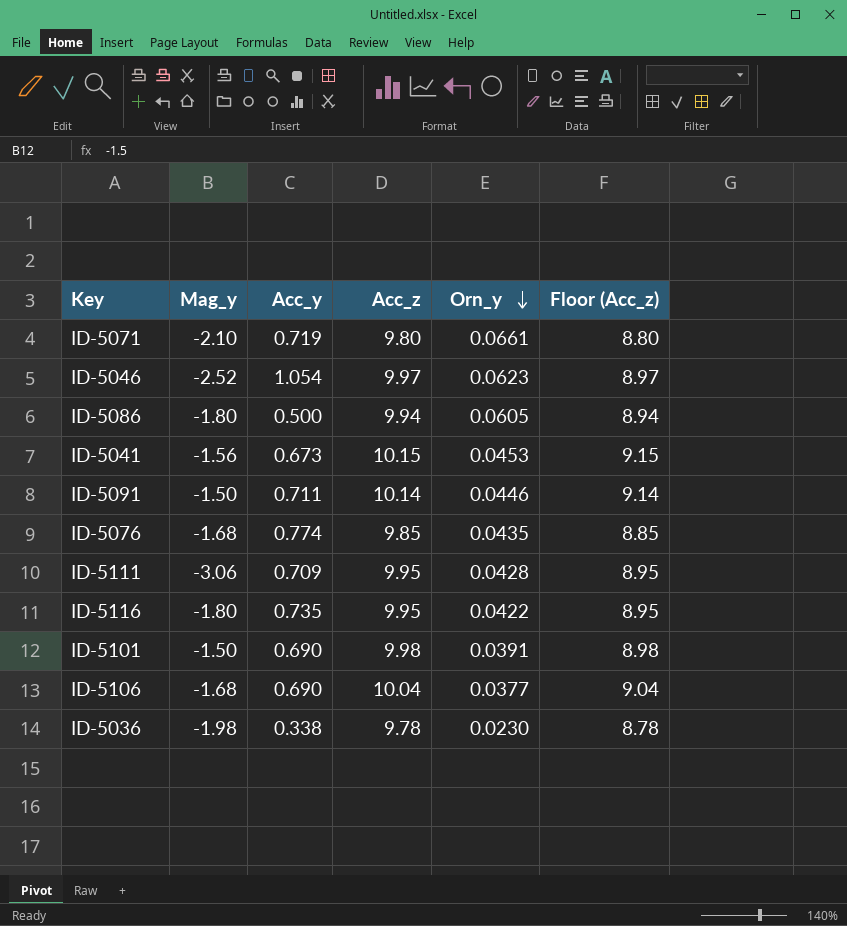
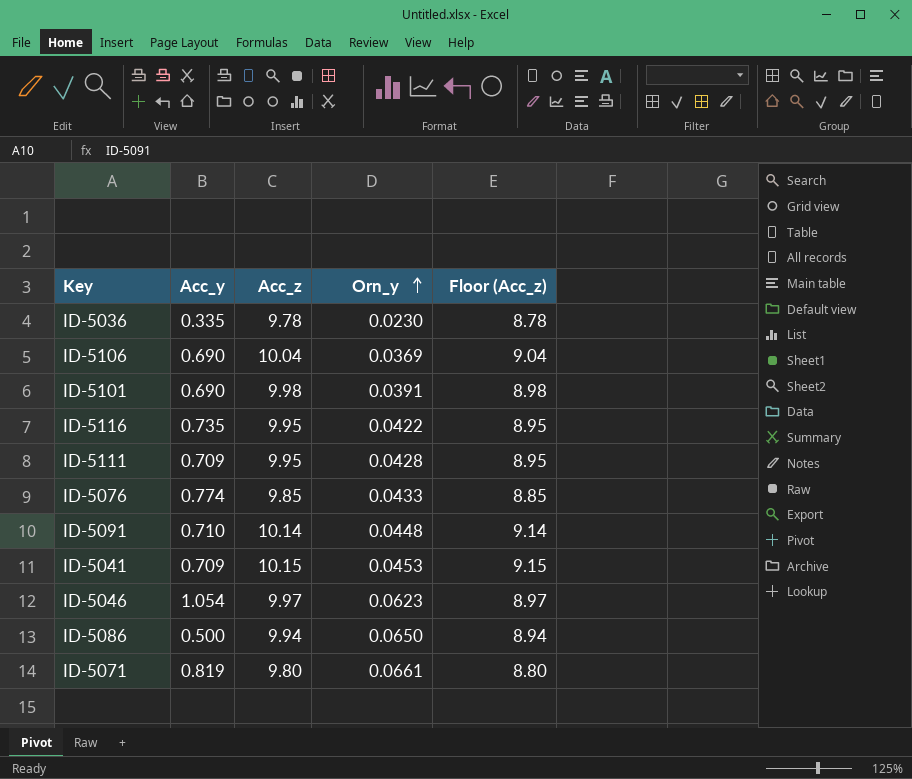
row order: Orn_y descending -> Orn_y ascending
column Mag_y | position: 2 -> none
ID-5036 | Acc_y: 0.338 -> 0.335
ID-5106 | Orn_y: 0.0377 -> 0.0369
ID-5076 | Orn_y: 0.0435 -> 0.0433
ID-5091 | Acc_y: 0.711 -> 0.710
ID-5091 | Orn_y: 0.0446 -> 0.0448
ID-5041 | Acc_y: 0.673 -> 0.709
ID-5086 | Orn_y: 0.0605 -> 0.0650
ID-5071 | Acc_y: 0.719 -> 0.819

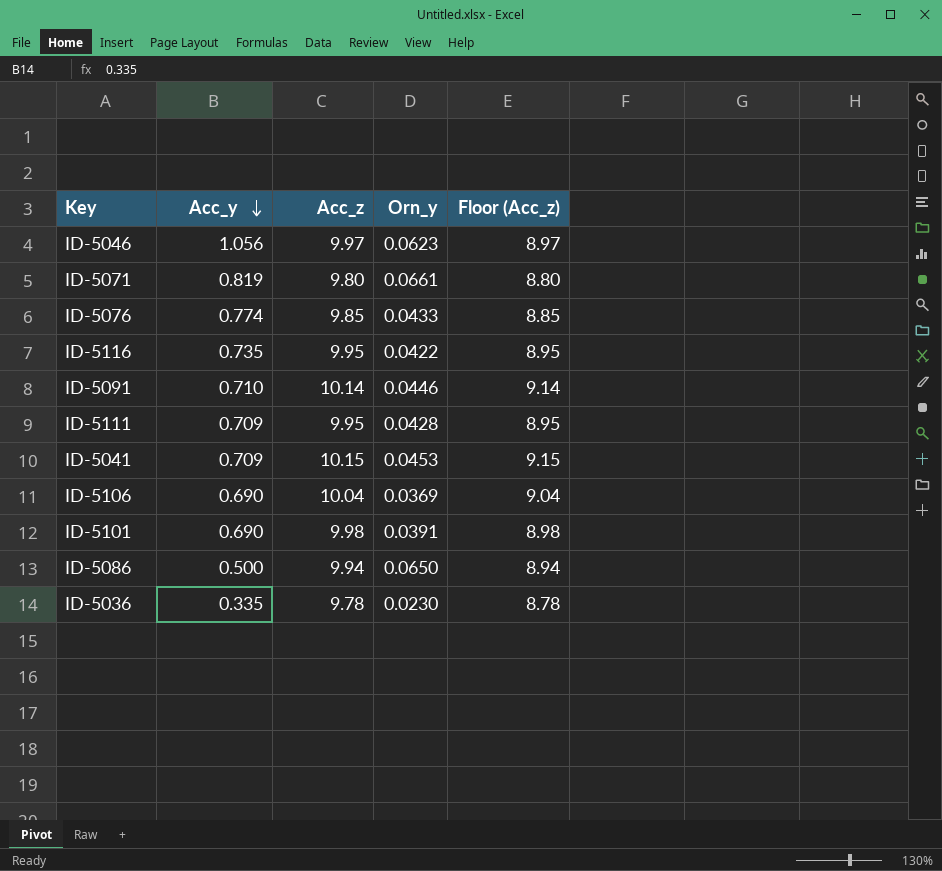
row order: Orn_y ascending -> Acc_y descending
ID-5046 | Acc_y: 1.054 -> 1.056
ID-5091 | Orn_y: 0.0448 -> 0.0446

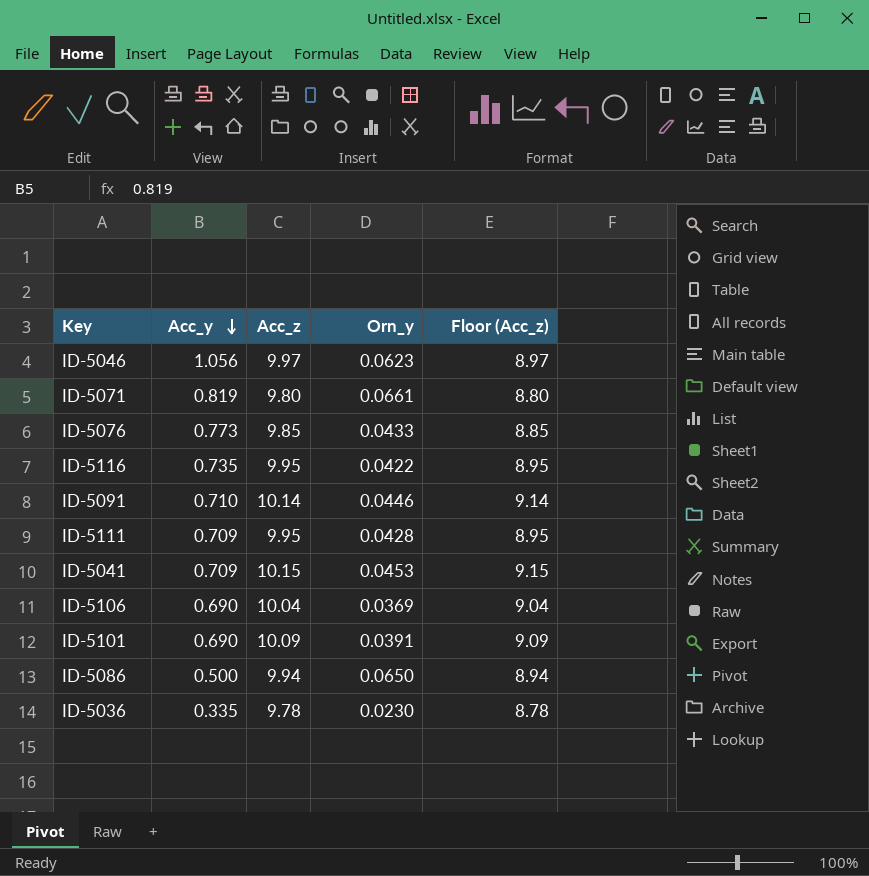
ID-5076 | Acc_y: 0.774 -> 0.773
ID-5101 | Acc_z: 9.98 -> 10.09
ID-5101 | Floor (Acc_z): 8.98 -> 9.09

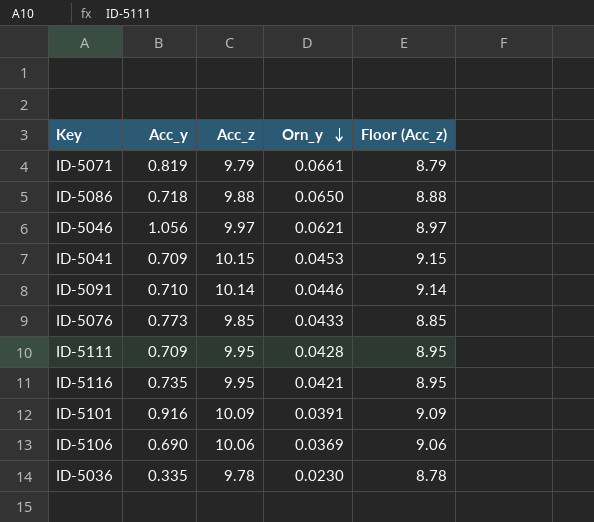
row order: Acc_y descending -> Orn_y descending
ID-5071 | Acc_z: 9.80 -> 9.79
ID-5071 | Floor (Acc_z): 8.80 -> 8.79
ID-5086 | Acc_y: 0.500 -> 0.718
ID-5086 | Acc_z: 9.94 -> 9.88
ID-5086 | Floor (Acc_z): 8.94 -> 8.88
ID-5046 | Orn_y: 0.0623 -> 0.0621
ID-5116 | Orn_y: 0.0422 -> 0.0421
ID-5101 | Acc_y: 0.690 -> 0.916
ID-5106 | Acc_z: 10.04 -> 10.06
ID-5106 | Floor (Acc_z): 9.04 -> 9.06

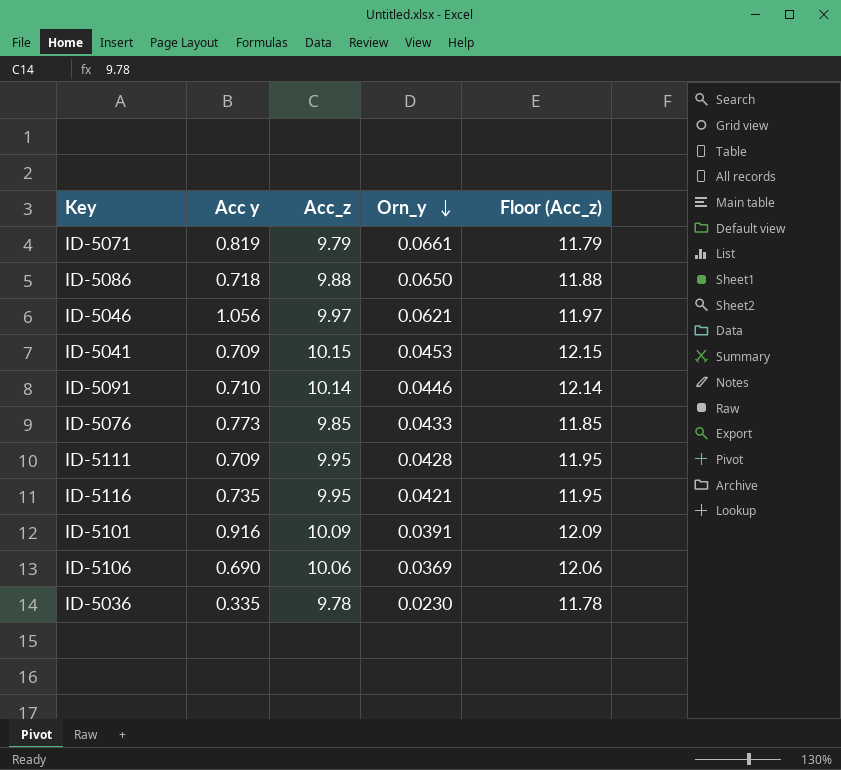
column name: Acc_y -> Acc y
column Floor (Acc_z) | formula: [Acc_z] - 1 -> [Acc_z] + 2

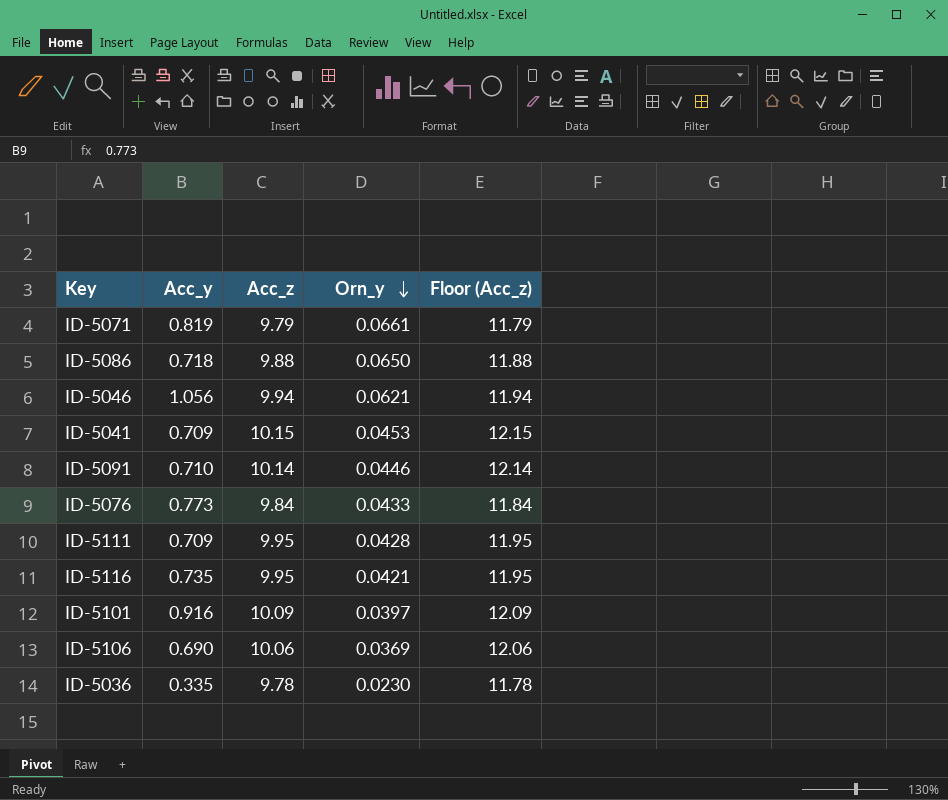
column name: Acc y -> Acc_y
ID-5046 | Acc_z: 9.97 -> 9.94
ID-5046 | Floor (Acc_z): 11.97 -> 11.94
ID-5076 | Acc_z: 9.85 -> 9.84
ID-5076 | Floor (Acc_z): 11.85 -> 11.84
ID-5101 | Orn_y: 0.0391 -> 0.0397

